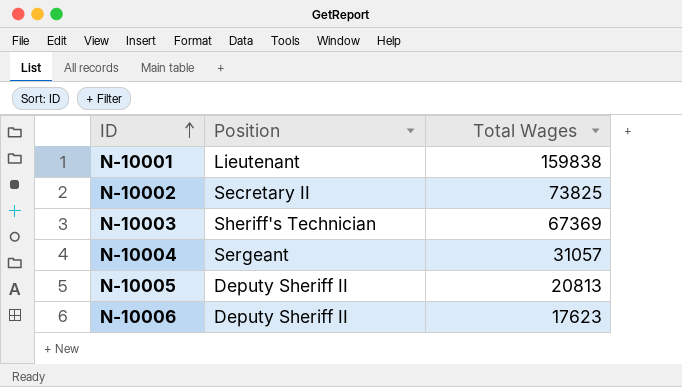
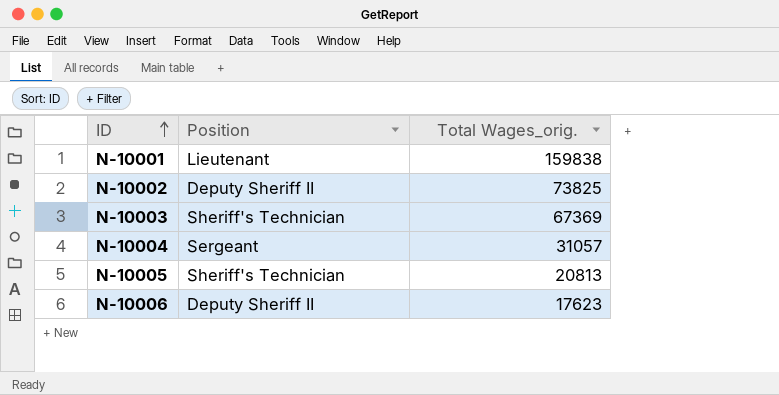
column name: Total Wages -> Total Wages_orig.
N-10002 | Position: Secretary II -> Deputy Sheriff II
N-10005 | Position: Deputy Sheriff II -> Sheriff's Technician

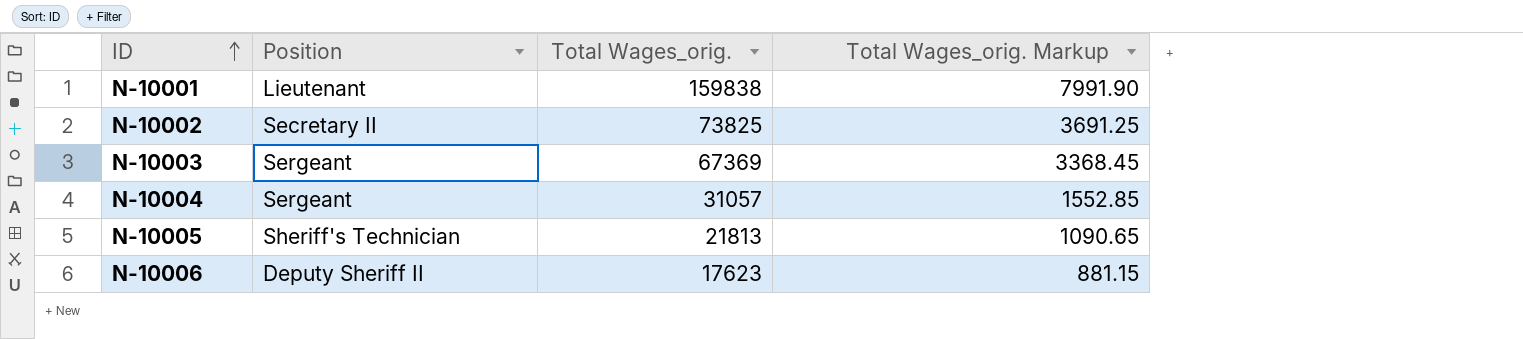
column Total Wages_orig. Markup | formula: none -> [Total Wages_orig.] * 0.05
N-10002 | Position: Deputy Sheriff II -> Secretary II
N-10003 | Position: Sheriff's Technician -> Sergeant
N-10005 | Total Wages_orig.: 20813 -> 21813

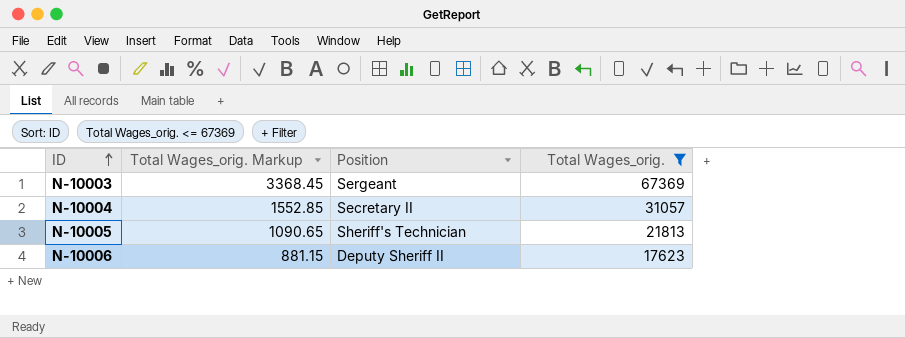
filter: none -> Total Wages_orig. <= 67369
column Total Wages_orig. Markup | position: 4 -> 2
N-10004 | Position: Sergeant -> Secretary II

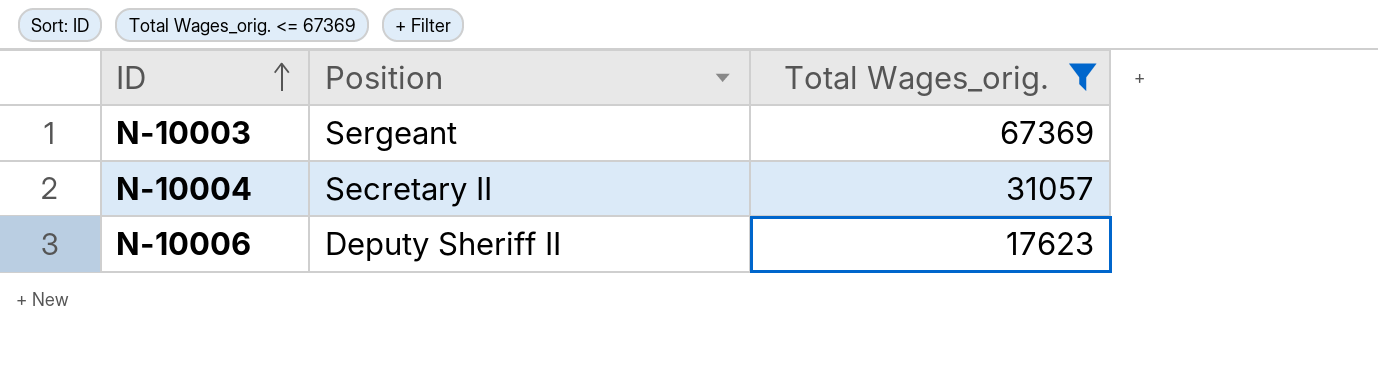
column Total Wages_orig. Markup | formula: [Total Wages_orig.] * 0.05 -> none
row N-10005: 1090.65 | Sheriff's Technician | 21813 -> none

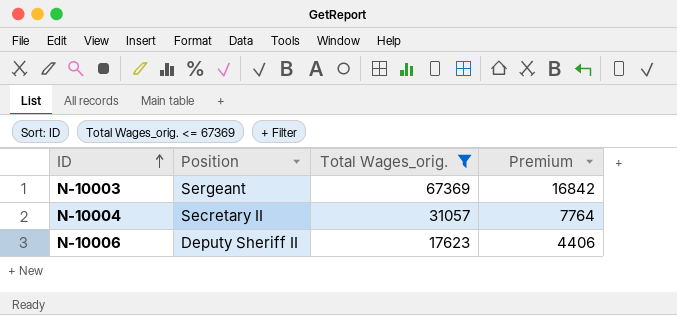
column Premium | formula: none -> [Total Wages_orig.] * 0.25

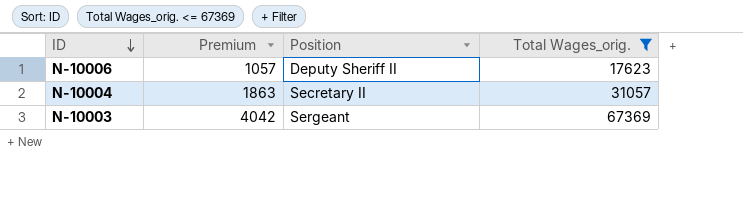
row order: ID ascending -> ID descending
column Premium | formula: [Total Wages_orig.] * 0.25 -> [Total Wages_orig.] * 0.06
column Premium | position: 4 -> 2

